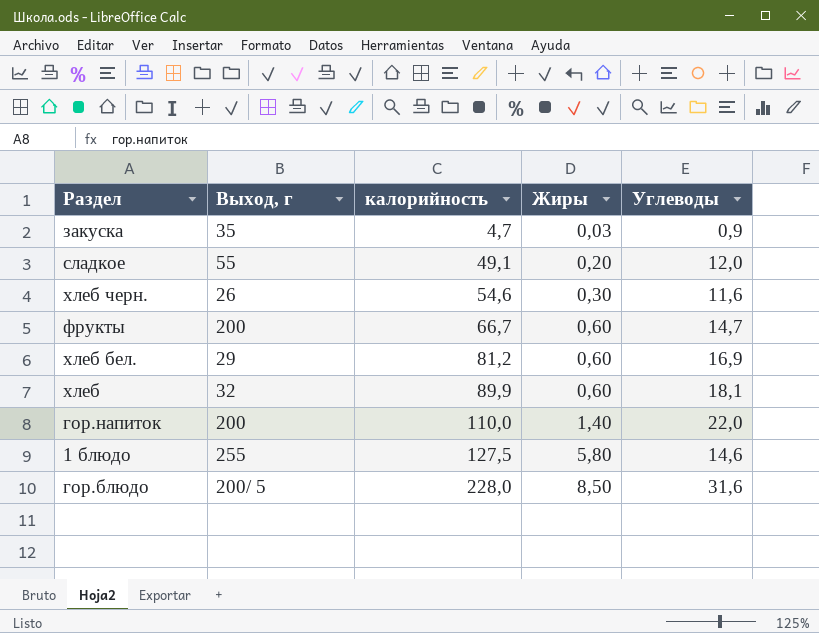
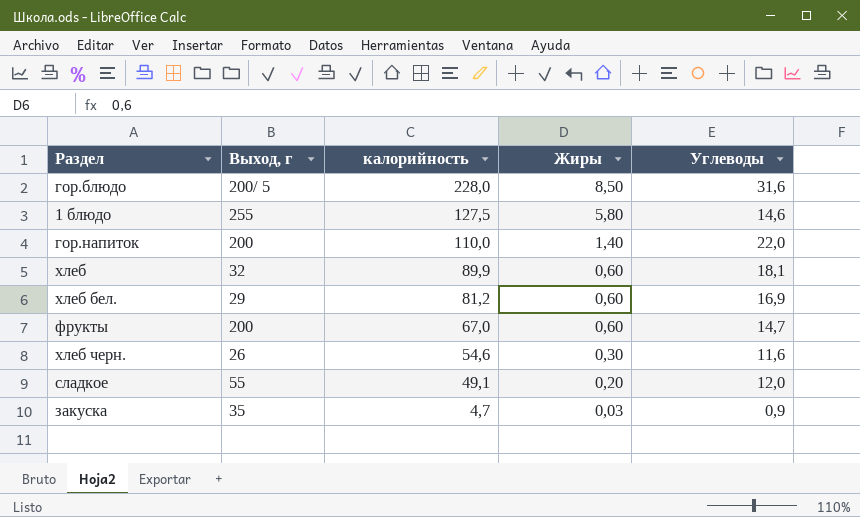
row order: калорийность ascending -> калорийность descending
фрукты | калорийность: 66,7 -> 67,0

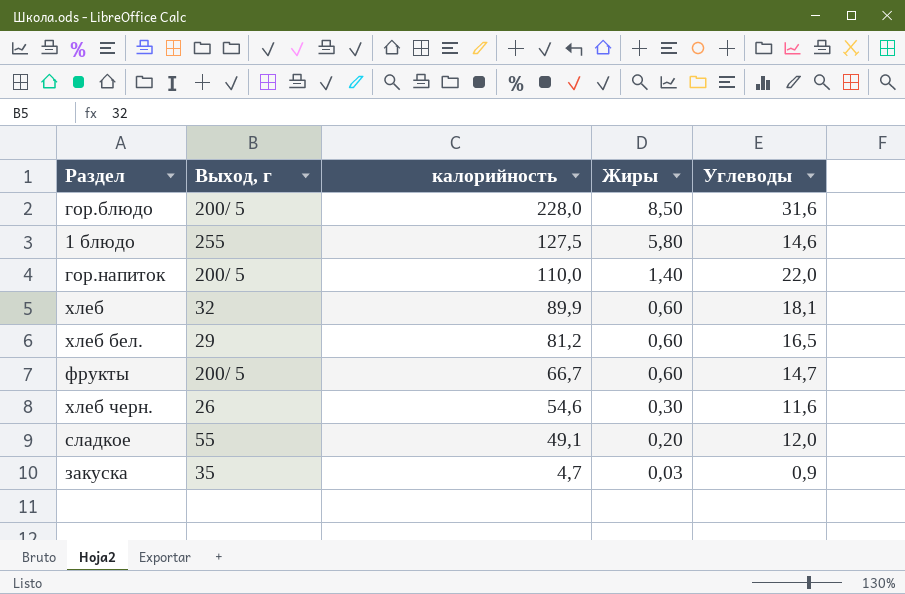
гор.напиток | Выход, г: 200 -> 200/ 5
хлеб бел. | Углеводы: 16,9 -> 16,5
фрукты | Выход, г: 200 -> 200/ 5
фрукты | калорийность: 67,0 -> 66,7

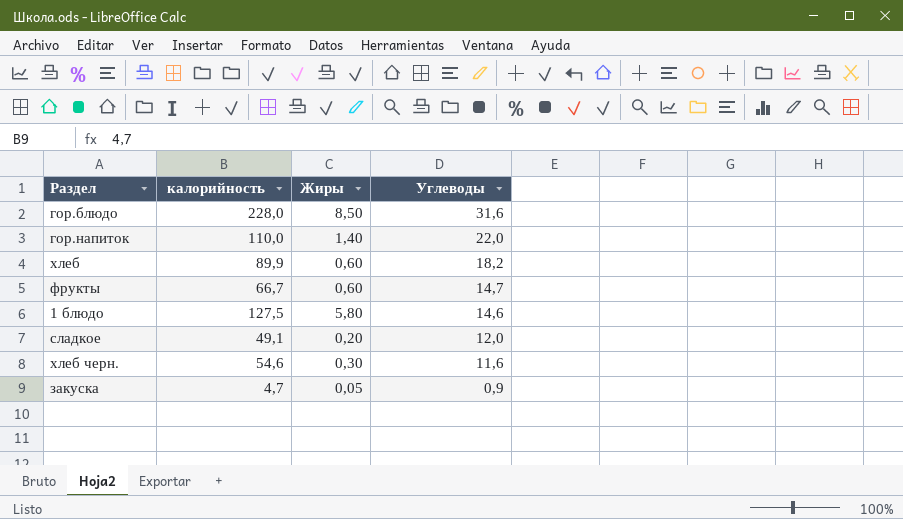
row order: калорийность descending -> Углеводы descending
column Выход, г | position: 2 -> none
row хлеб бел.: 29 | 81,2 | 0,60 | 16,5 -> none
хлеб | Углеводы: 18,1 -> 18,2
закуска | Жиры: 0,03 -> 0,05

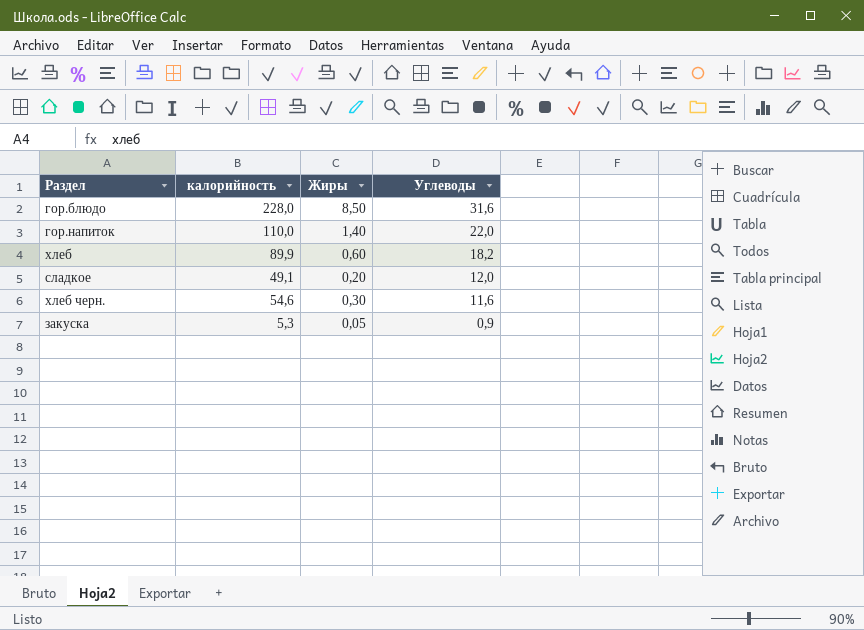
row фрукты: 66,7 | 0,60 | 14,7 -> none
row 1 блюдо: 127,5 | 5,80 | 14,6 -> none
закуска | калорийность: 4,7 -> 5,3

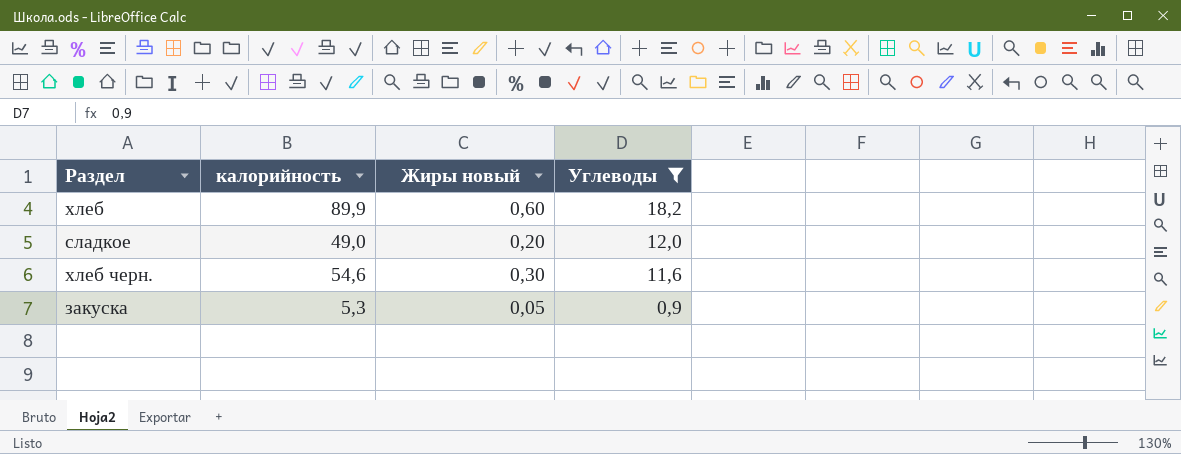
filter: none -> Углеводы <= 18,2
column name: Жиры -> Жиры новый
сладкое | калорийность: 49,1 -> 49,0

